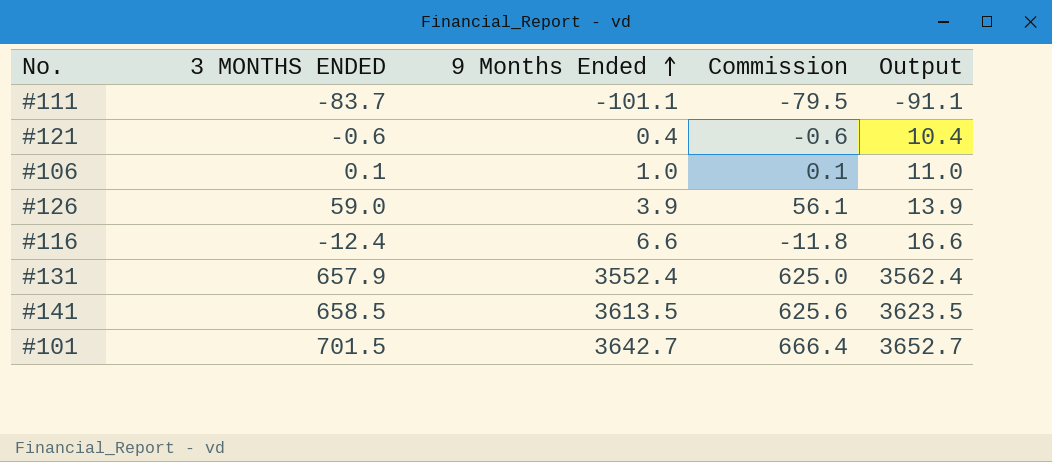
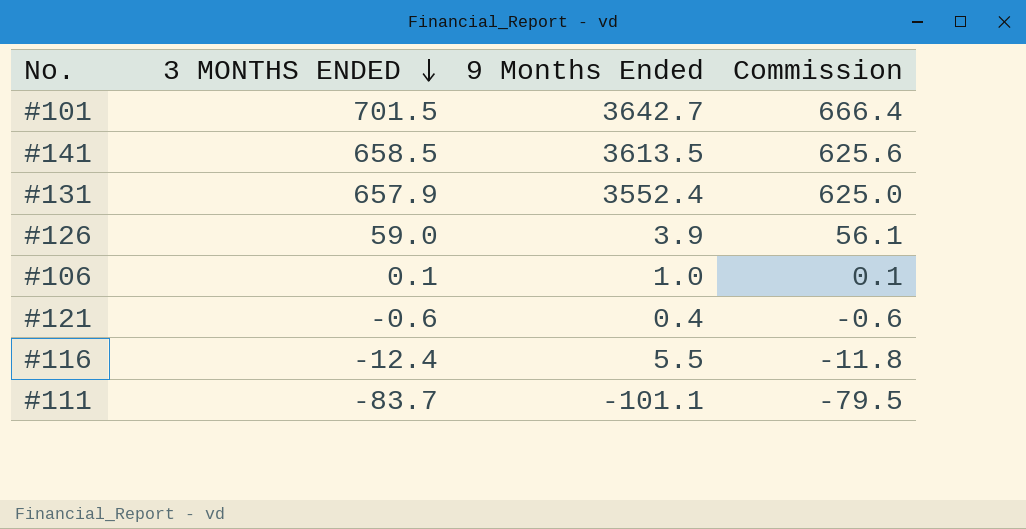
row order: 9 Months Ended ascending -> 3 MONTHS ENDED descending
column Output | formula: [9 Months Ended] + 10 -> none
#116 | 9 Months Ended: 6.6 -> 5.5

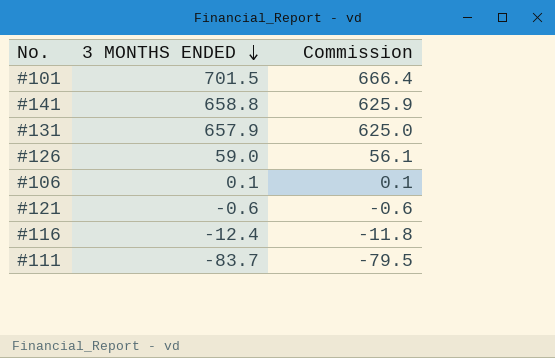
column 9 Months Ended | position: 3 -> none
#141 | 3 MONTHS ENDED: 658.5 -> 658.8
#141 | Commission: 625.6 -> 625.9

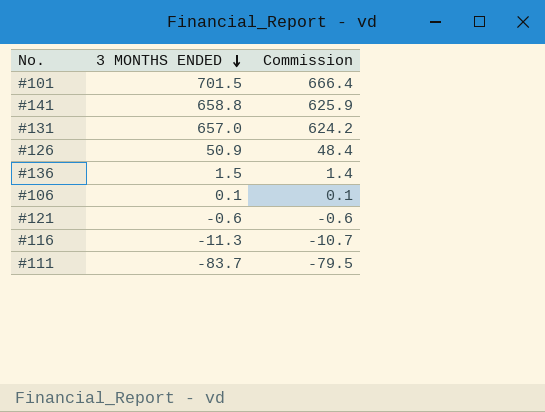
#131 | 3 MONTHS ENDED: 657.9 -> 657.0
#131 | Commission: 625.0 -> 624.2
#126 | 3 MONTHS ENDED: 59.0 -> 50.9
#126 | Commission: 56.1 -> 48.4
row #136: none -> 1.5 | 1.4
#116 | 3 MONTHS ENDED: -12.4 -> -11.3
#116 | Commission: -11.8 -> -10.7

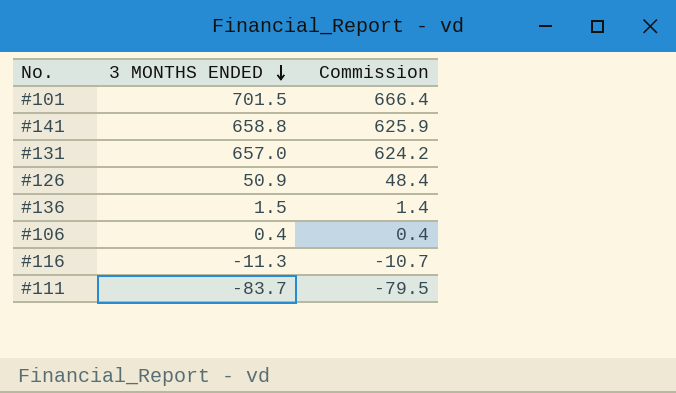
row #121: -0.6 | -0.6 -> none
#106 | 3 MONTHS ENDED: 0.1 -> 0.4
#106 | Commission: 0.1 -> 0.4

